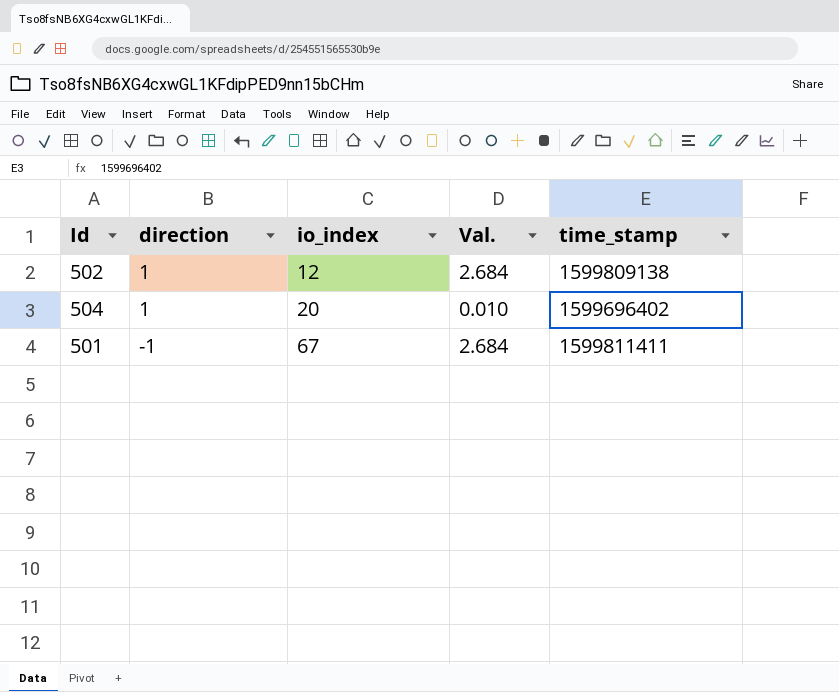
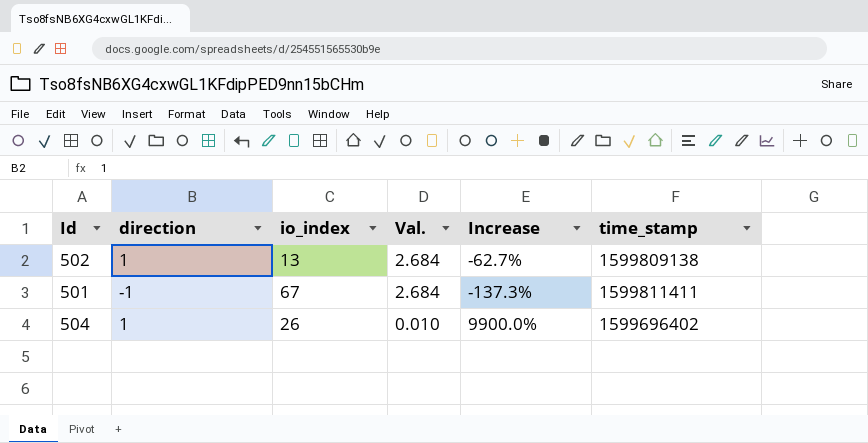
row order: direction descending -> Val. descending
column Increase | formula: none -> ([direction] - [Val.]) / [Val.]
502 | io_index: 12 -> 13
504 | io_index: 20 -> 26

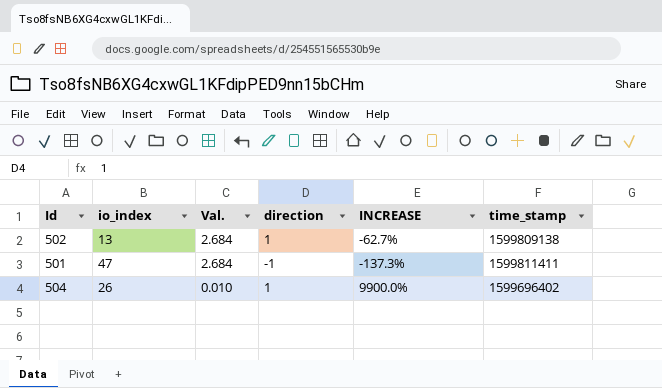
column direction | position: 2 -> 4
column name: Increase -> INCREASE
501 | io_index: 67 -> 47

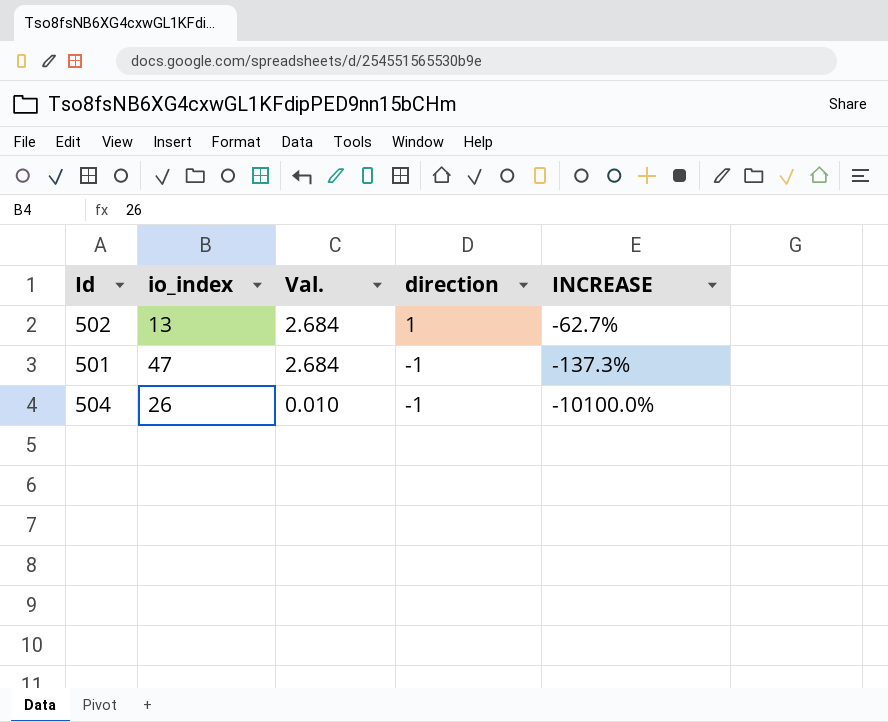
column time_stamp | position: 6 -> none
504 | direction: 1 -> -1
504 | INCREASE: 9900.0% -> -10100.0%

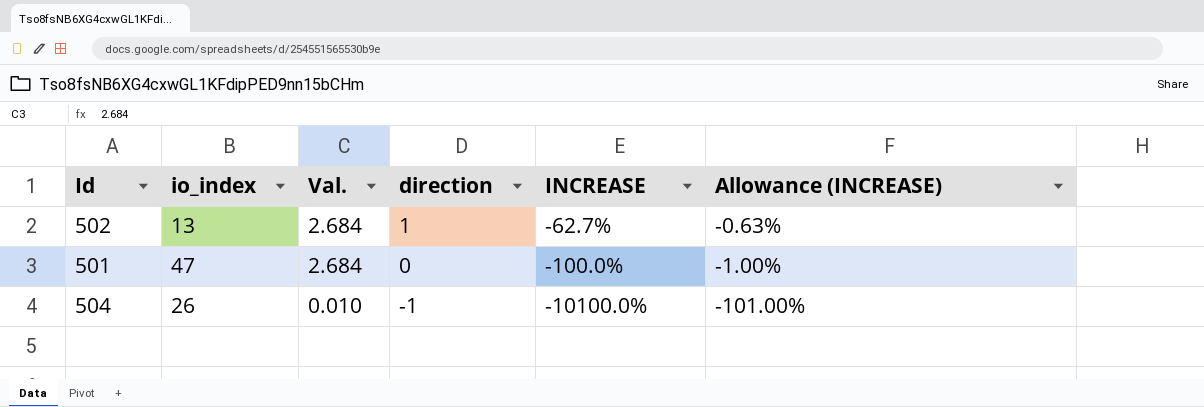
column Allowance (INCREASE) | formula: none -> [INCREASE] * 0.01
501 | direction: -1 -> 0
501 | INCREASE: -137.3% -> -100.0%

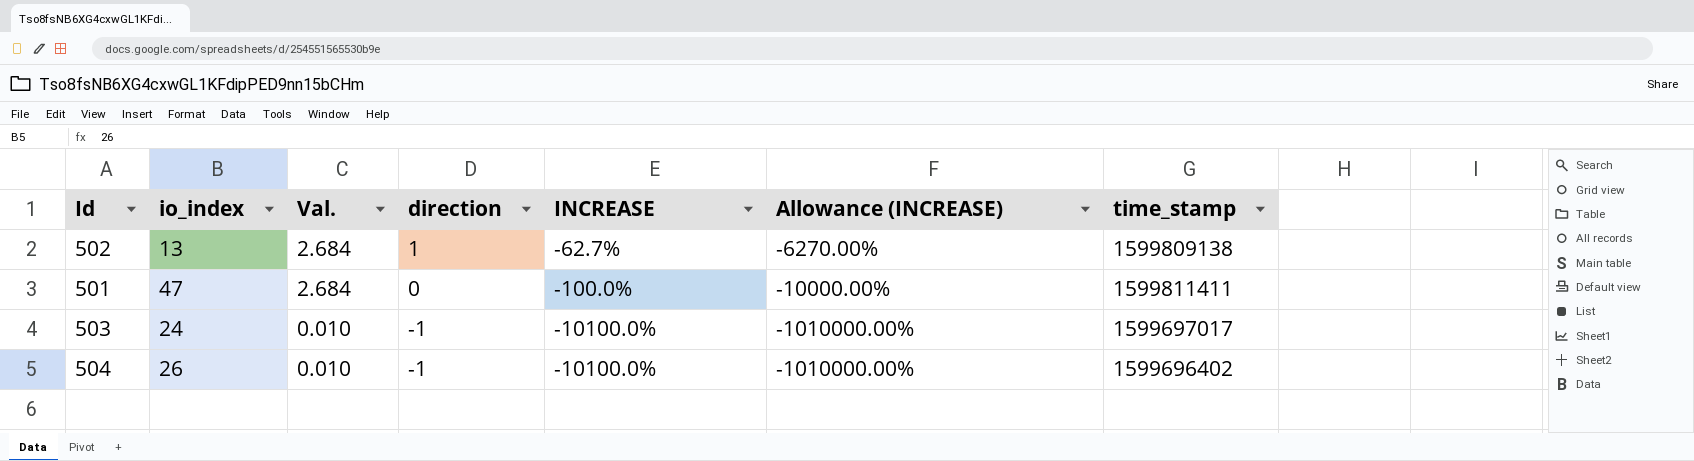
column Allowance (INCREASE) | formula: [INCREASE] * 0.01 -> [INCREASE] * 100
column time_stamp | position: none -> 7
row 503: none -> 24 | 0.010 | -1 | -10100.0% | -1010000.00% | 1599697017

